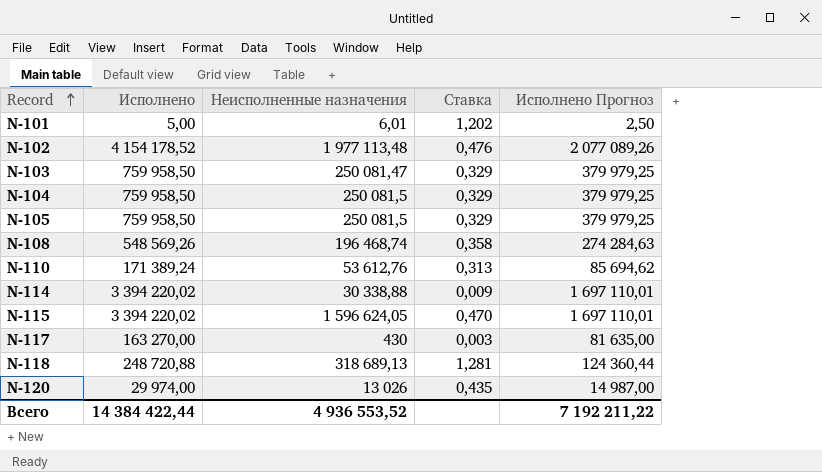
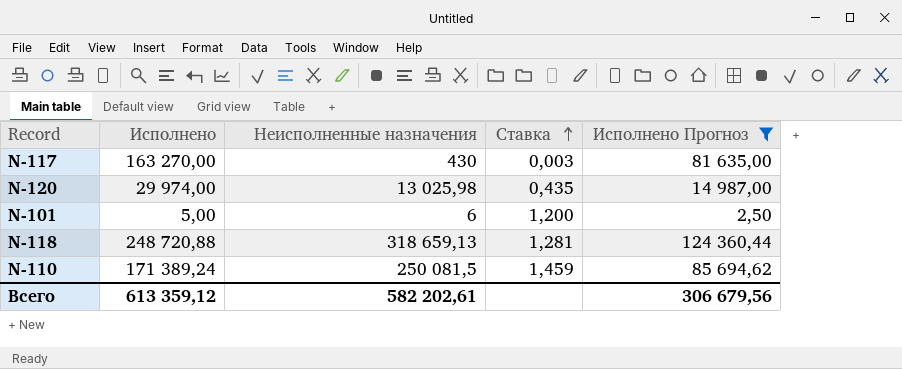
filter: none -> Исполнено Прогноз <= 124 360,44
row order: Record ascending -> Ставка ascending
N-120 | Неисполненные назначения: 13 026 -> 13 025,98
N-101 | Неисполненные назначения: 6,01 -> 6
N-101 | Ставка: 1,202 -> 1,200
N-118 | Неисполненные назначения: 318 689,13 -> 318 659,13
N-110 | Неисполненные назначения: 53 612,76 -> 250 081,5
N-110 | Ставка: 0,313 -> 1,459
Всего | Исполнено: 14 384 422,44 -> 613 359,12
Всего | Неисполненные назначения: 4 936 553,52 -> 582 202,61
Всего | Исполнено Прогноз: 7 192 211,22 -> 306 679,56

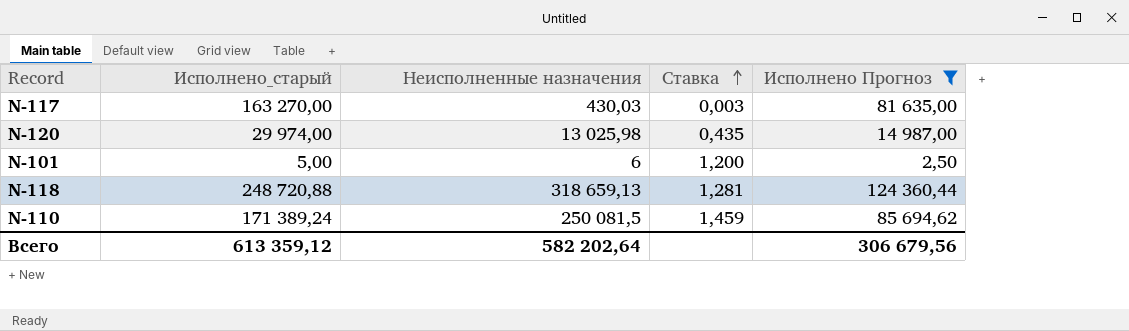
column name: Исполнено -> Исполнено_старый
N-117 | Неисполненные назначения: 430 -> 430,03
Всего | Неисполненные назначения: 582 202,61 -> 582 202,64

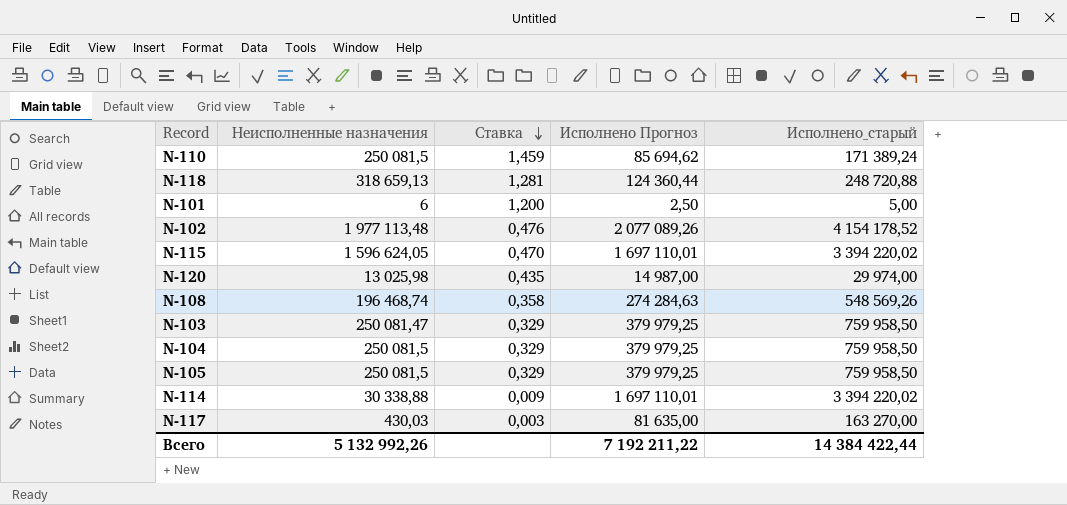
filter: Исполнено Прогноз <= 124 360,44 -> none
row order: Ставка ascending -> Ставка descending
column Исполнено_старый | position: 2 -> 5
Всего | Неисполненные назначения: 582 202,64 -> 5 132 992,26
Всего | Исполнено Прогноз: 306 679,56 -> 7 192 211,22
Всего | Исполнено_старый: 613 359,12 -> 14 384 422,44

